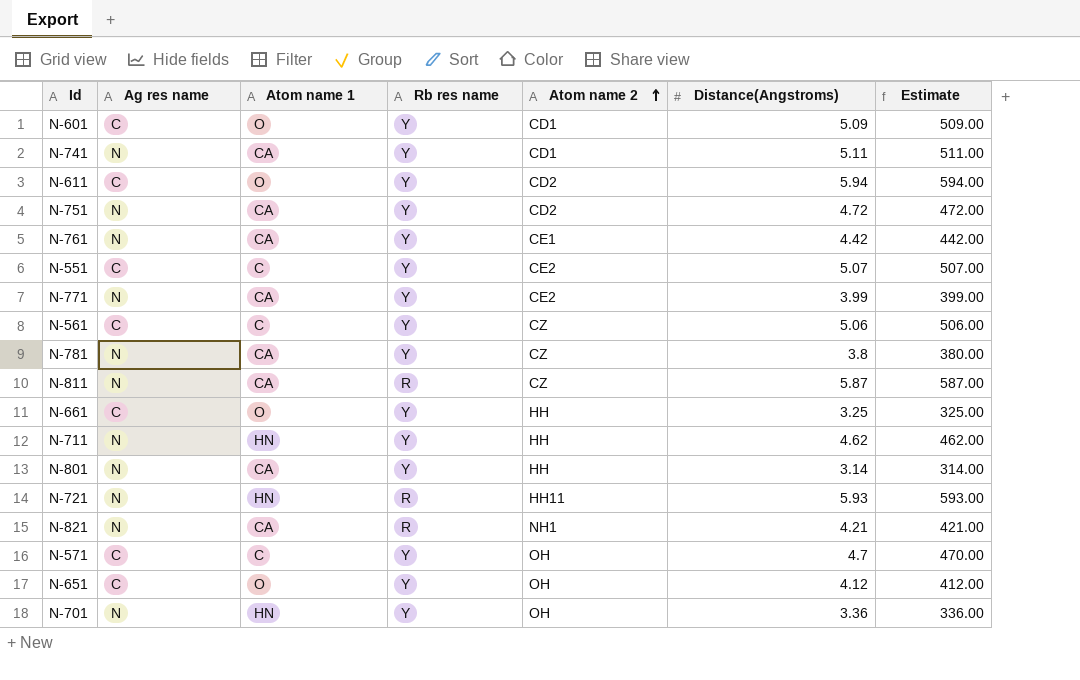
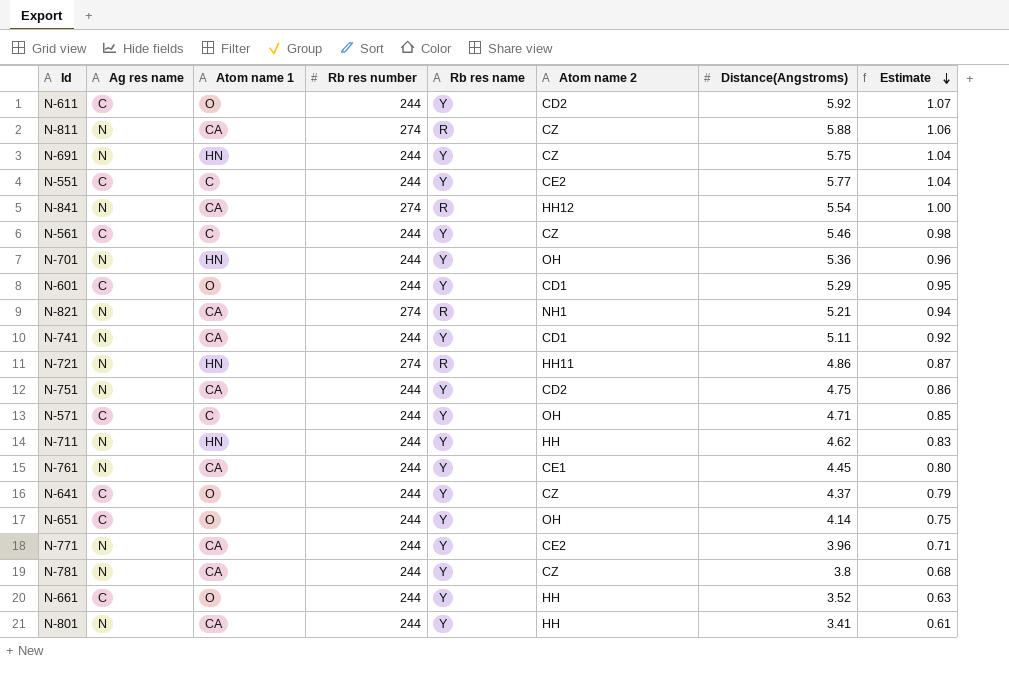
row order: Atom name 2 ascending -> Estimate descending
column Rb res number | position: none -> 4
column Estimate | formula: [Distance(Angstroms)] * 100 -> [Distance(Angstroms)] * 0.18
N-611 | Distance(Angstroms): 5.94 -> 5.92
N-811 | Distance(Angstroms): 5.87 -> 5.88
row N-691: none -> N | HN | 244 | Y | CZ | 5.75 | 1.04
N-551 | Distance(Angstroms): 5.07 -> 5.77
row N-841: none -> N | CA | 274 | R | HH12 | 5.54 | 1.00
N-561 | Distance(Angstroms): 5.06 -> 5.46
N-701 | Distance(Angstroms): 3.36 -> 5.36
N-601 | Distance(Angstroms): 5.09 -> 5.29
N-821 | Distance(Angstroms): 4.21 -> 5.21
N-721 | Distance(Angstroms): 5.93 -> 4.86
N-751 | Distance(Angstroms): 4.72 -> 4.75
N-571 | Distance(Angstroms): 4.7 -> 4.71
N-761 | Distance(Angstroms): 4.42 -> 4.45
row N-641: none -> C | O | 244 | Y | CZ | 4.37 | 0.79
N-651 | Distance(Angstroms): 4.12 -> 4.14
N-771 | Distance(Angstroms): 3.99 -> 3.96
N-661 | Distance(Angstroms): 3.25 -> 3.52
N-801 | Distance(Angstroms): 3.14 -> 3.41

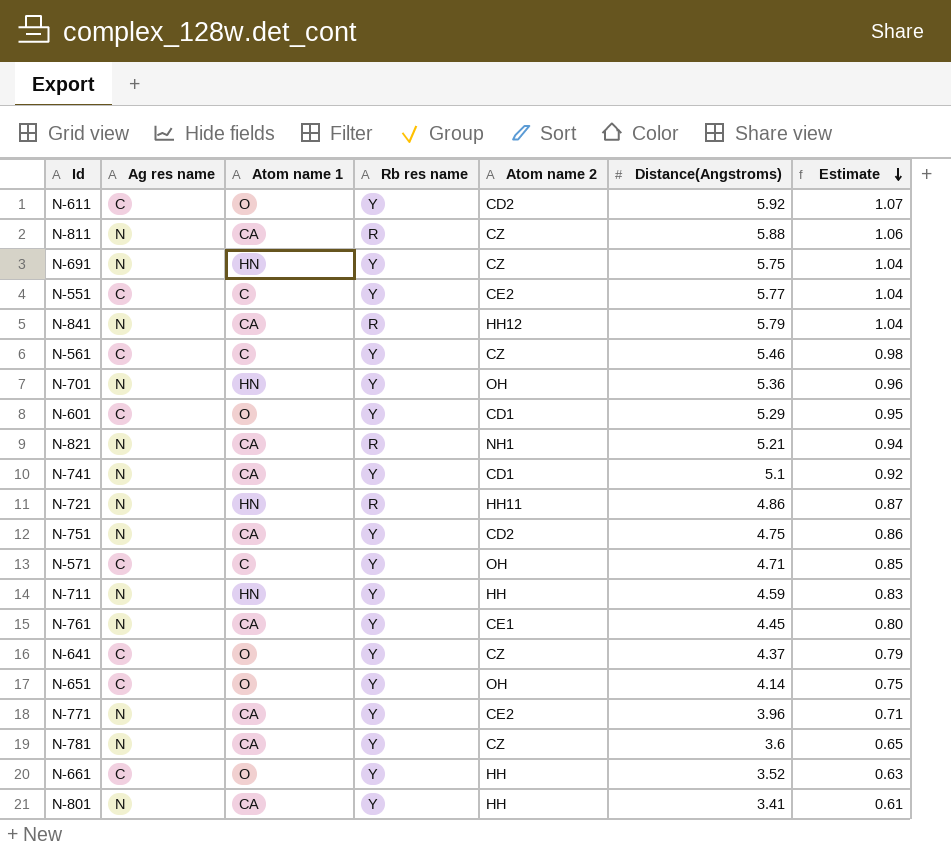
column Rb res number | position: 4 -> none
N-841 | Distance(Angstroms): 5.54 -> 5.79
N-841 | Estimate: 1.00 -> 1.04
N-741 | Distance(Angstroms): 5.11 -> 5.1
N-711 | Distance(Angstroms): 4.62 -> 4.59
N-781 | Distance(Angstroms): 3.8 -> 3.6
N-781 | Estimate: 0.68 -> 0.65

